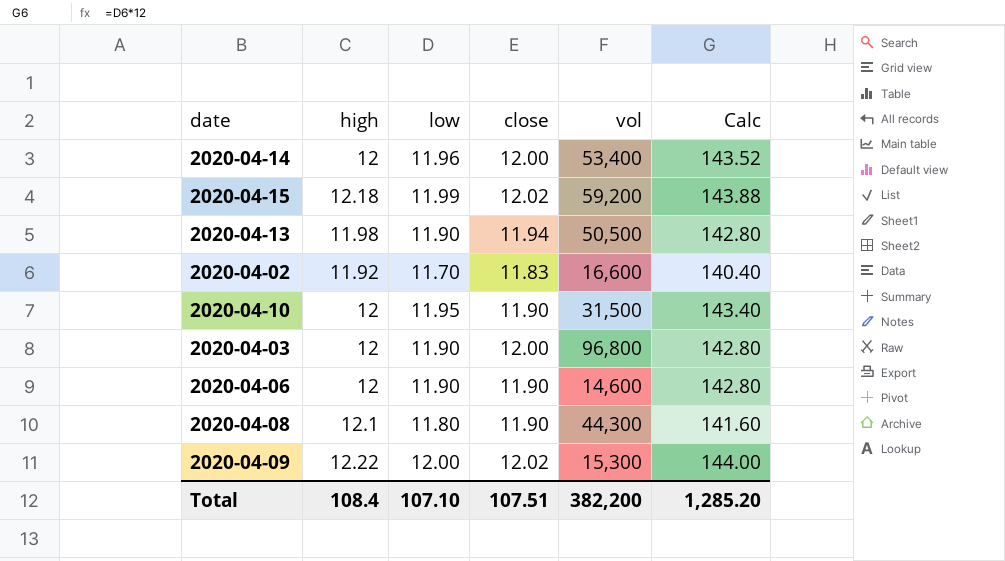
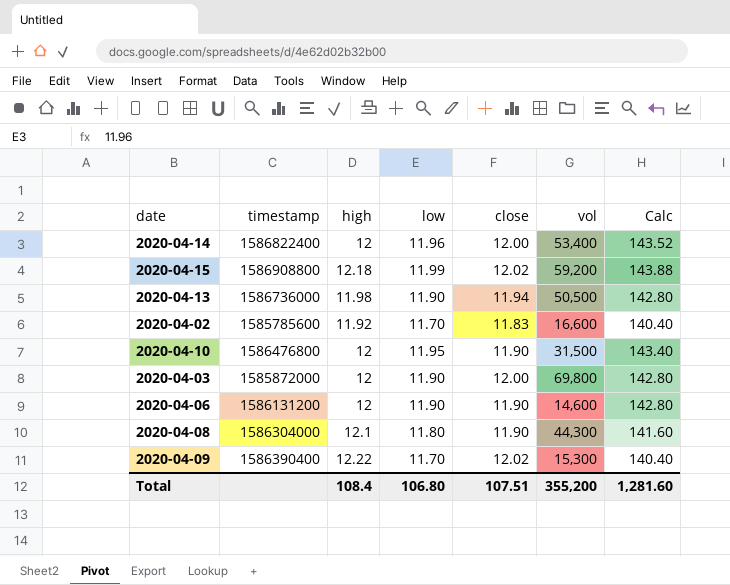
column timestamp | position: none -> 2
2020-04-03 | vol: 96,800 -> 69,800
2020-04-09 | low: 12.00 -> 11.70
2020-04-09 | Calc: 144.00 -> 140.40
Total | low: 107.10 -> 106.80
Total | vol: 382,200 -> 355,200
Total | Calc: 1,285.20 -> 1,281.60

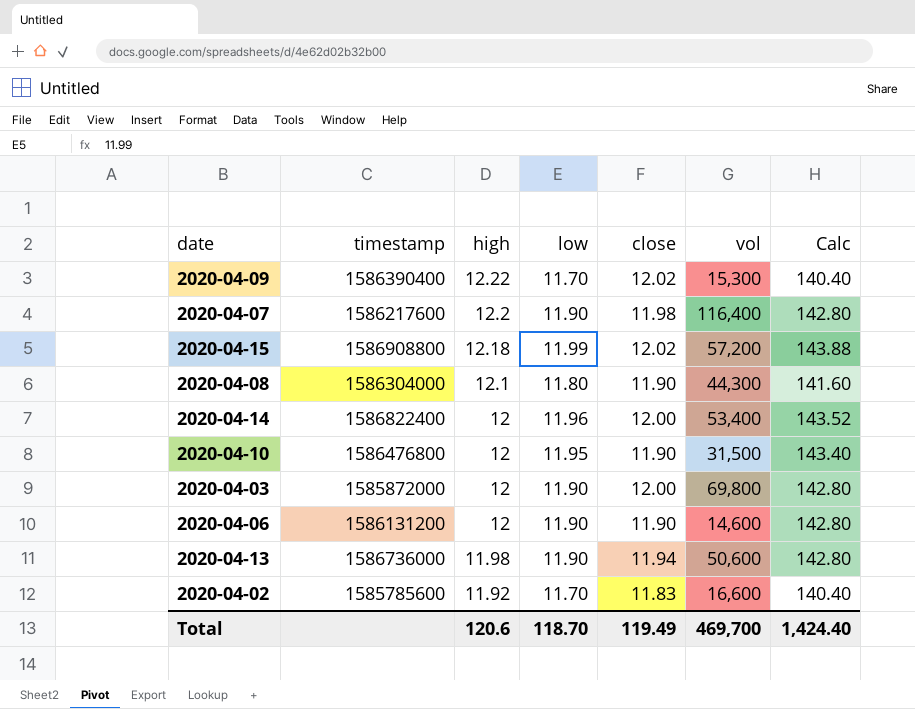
row order: none -> high descending
row 2020-04-07: none -> 1586217600 | 12.2 | 11.90 | 11.98 | 116,400 | 142.80
2020-04-15 | vol: 59,200 -> 57,200
2020-04-13 | vol: 50,500 -> 50,600
Total | high: 108.4 -> 120.6
Total | low: 106.80 -> 118.70
Total | close: 107.51 -> 119.49
Total | vol: 355,200 -> 469,700
Total | Calc: 1,281.60 -> 1,424.40

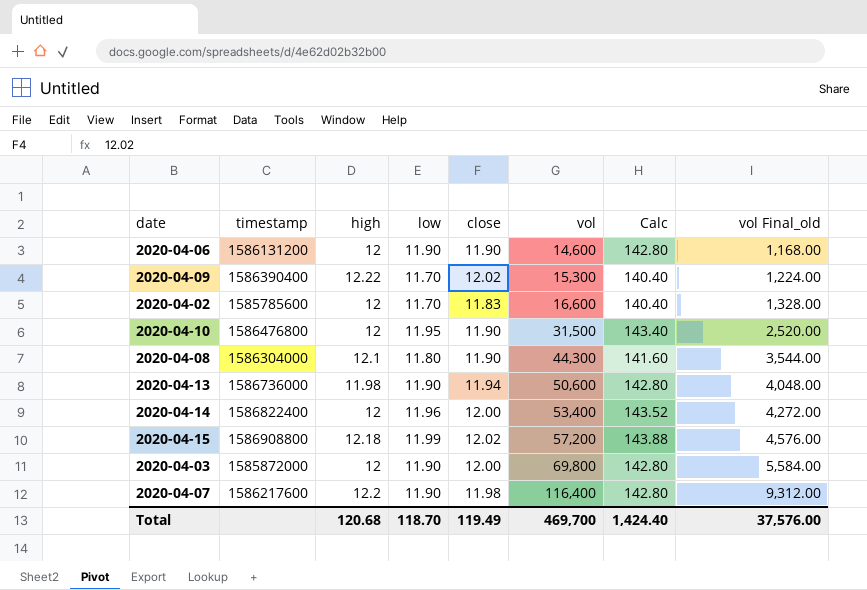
row order: high descending -> vol ascending
column vol Final_old | formula: none -> [vol] * 0.08
2020-04-02 | high: 11.92 -> 12
Total | high: 120.6 -> 120.68

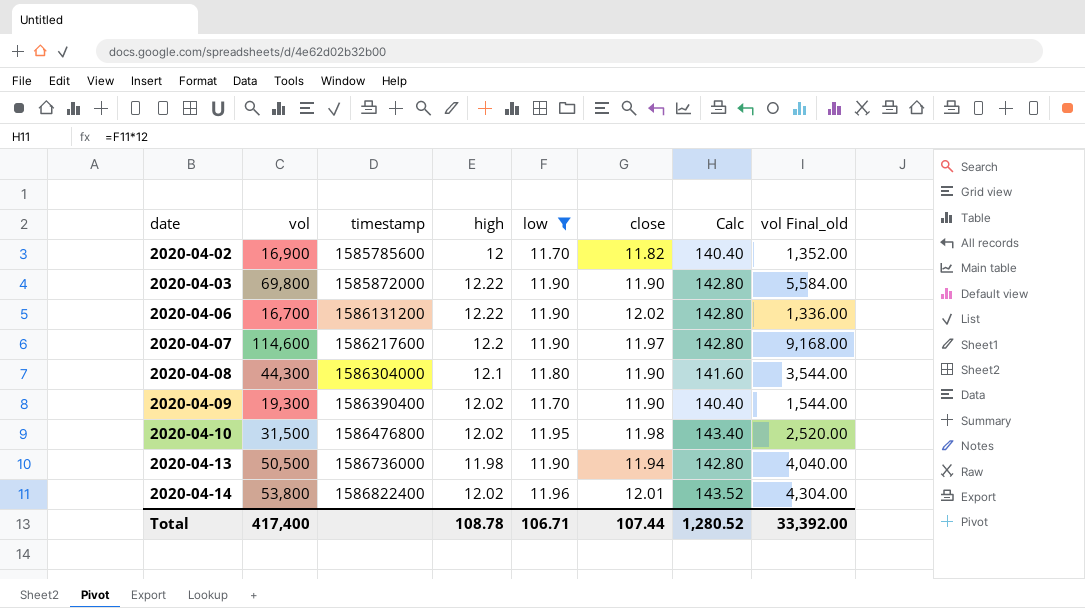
filter: none -> low != 11.99
row order: vol ascending -> date ascending
column vol | position: 6 -> 2
2020-04-02 | vol: 16,600 -> 16,900
2020-04-02 | close: 11.83 -> 11.82
2020-04-02 | vol Final_old: 1,328.00 -> 1,352.00
2020-04-03 | high: 12 -> 12.22
2020-04-03 | close: 12.00 -> 11.90
2020-04-06 | vol: 14,600 -> 16,700
2020-04-06 | high: 12 -> 12.22
2020-04-06 | close: 11.90 -> 12.02
2020-04-06 | vol Final_old: 1,168.00 -> 1,336.00
2020-04-07 | vol: 116,400 -> 114,600
2020-04-07 | close: 11.98 -> 11.97
2020-04-07 | vol Final_old: 9,312.00 -> 9,168.00
2020-04-09 | vol: 15,300 -> 19,300
2020-04-09 | high: 12.22 -> 12.02
2020-04-09 | close: 12.02 -> 11.90
2020-04-09 | vol Final_old: 1,224.00 -> 1,544.00
2020-04-10 | high: 12 -> 12.02
2020-04-10 | close: 11.90 -> 11.98
2020-04-13 | vol: 50,600 -> 50,500
2020-04-13 | vol Final_old: 4,048.00 -> 4,040.00
2020-04-14 | vol: 53,400 -> 53,800
2020-04-14 | high: 12 -> 12.02
2020-04-14 | close: 12.00 -> 12.01
2020-04-14 | vol Final_old: 4,272.00 -> 4,304.00
Total | vol: 469,700 -> 417,400
Total | high: 120.68 -> 108.78
Total | low: 118.70 -> 106.71
Total | close: 119.49 -> 107.44
Total | Calc: 1,424.40 -> 1,280.52
Total | vol Final_old: 37,576.00 -> 33,392.00

